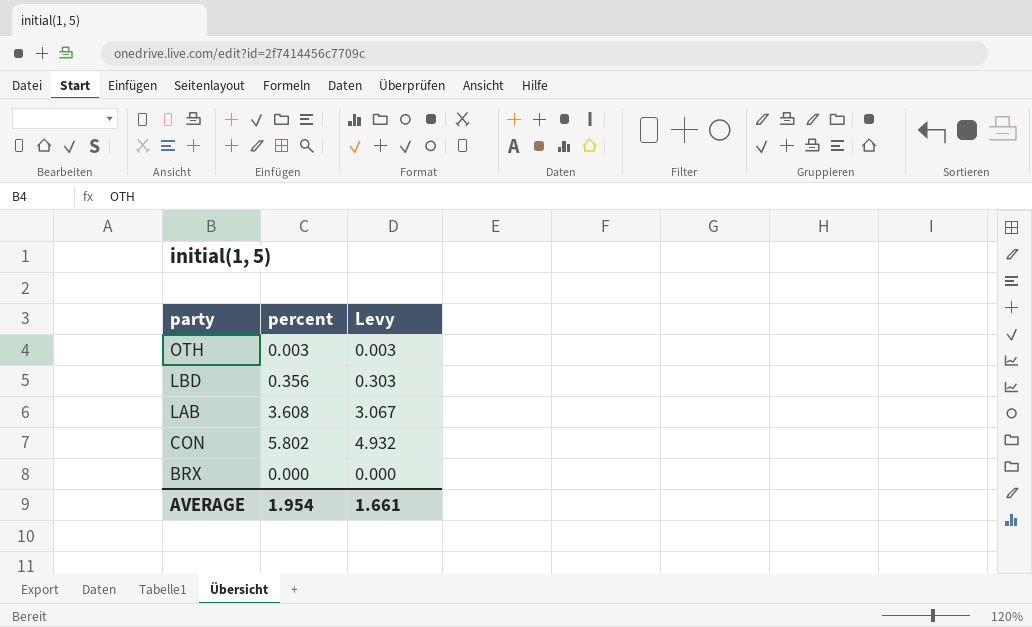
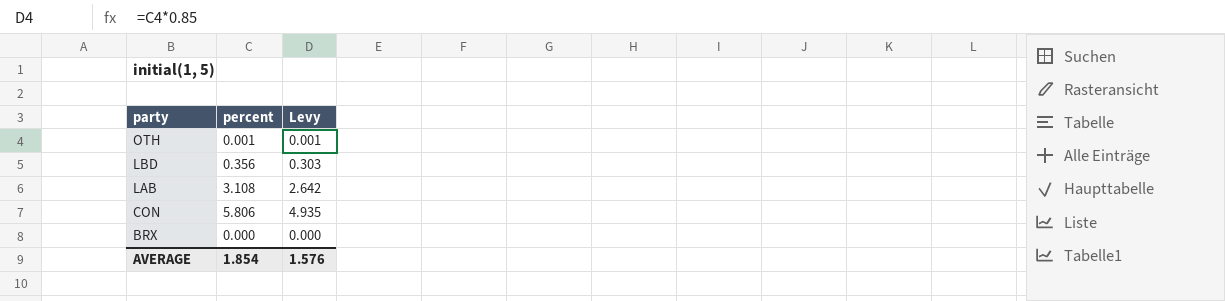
OTH | percent: 0.003 -> 0.001
OTH | Levy: 0.003 -> 0.001
LAB | percent: 3.608 -> 3.108
LAB | Levy: 3.067 -> 2.642
CON | percent: 5.802 -> 5.806
CON | Levy: 4.932 -> 4.935
AVERAGE | percent: 1.954 -> 1.854
AVERAGE | Levy: 1.661 -> 1.576

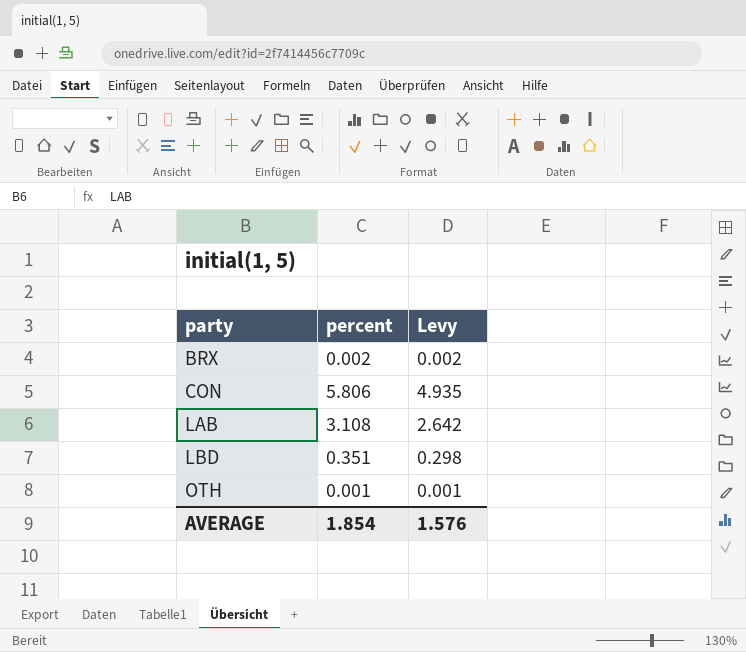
row order: party descending -> party ascending
BRX | percent: 0.000 -> 0.002
BRX | Levy: 0.000 -> 0.002
LBD | percent: 0.356 -> 0.351
LBD | Levy: 0.303 -> 0.298

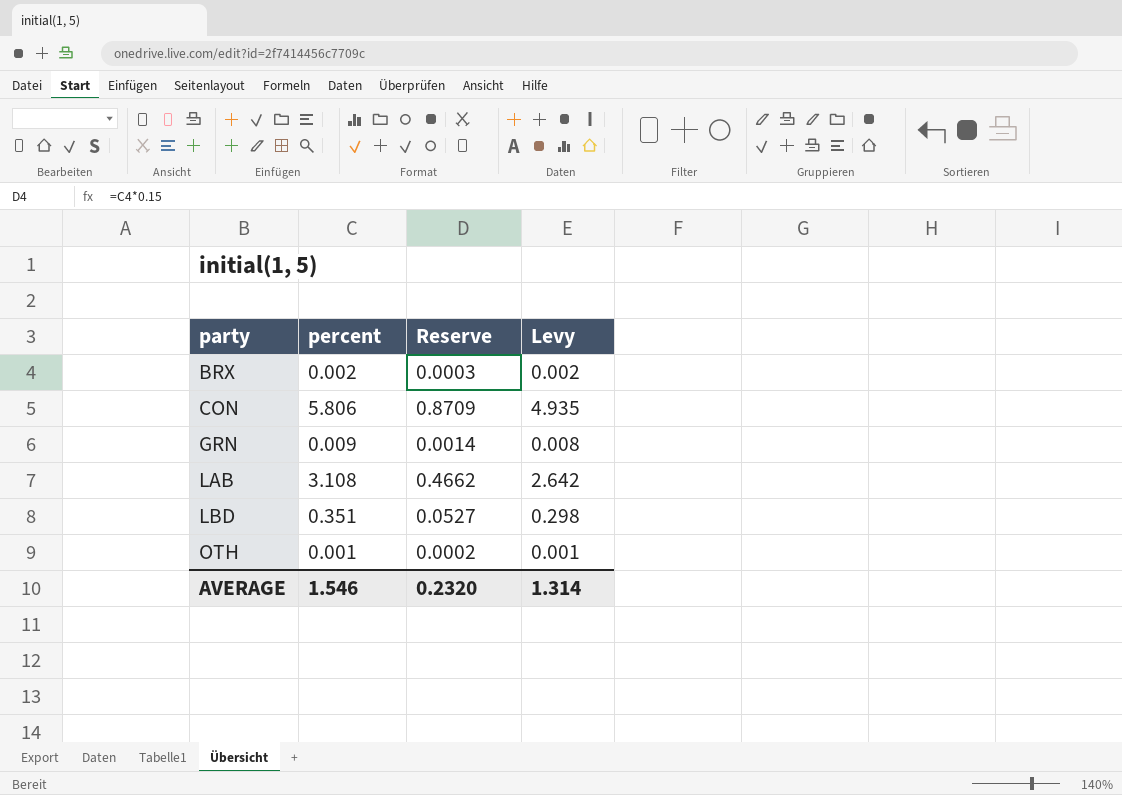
column Reserve | formula: none -> [percent] * 0.15
row GRN: none -> 0.009 | 0.0014 | 0.008
AVERAGE | percent: 1.854 -> 1.546
AVERAGE | Levy: 1.576 -> 1.314

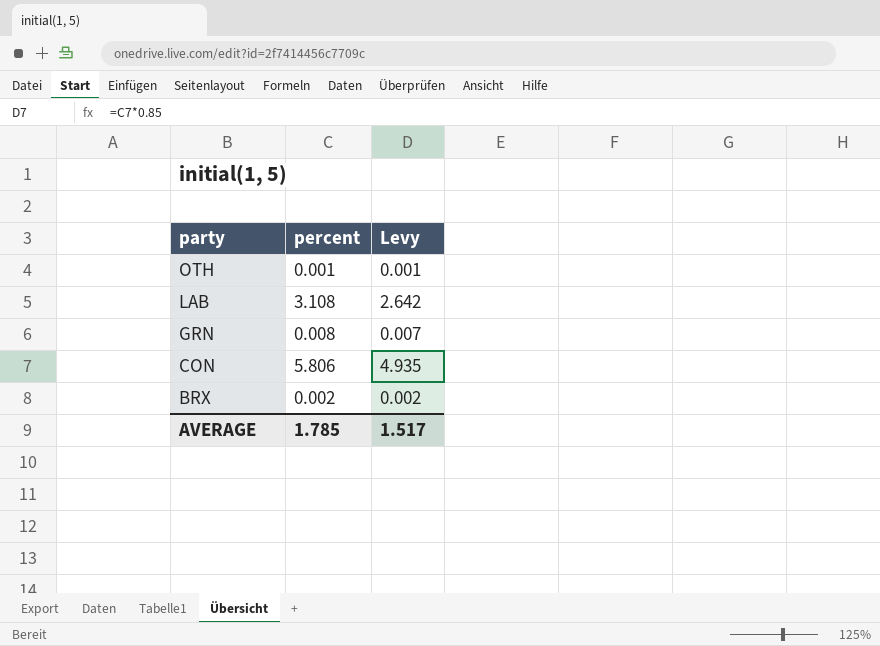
row order: party ascending -> party descending
column Reserve | formula: [percent] * 0.15 -> none
row LBD: 0.351 | 0.0527 | 0.298 -> none
GRN | percent: 0.009 -> 0.008
GRN | Levy: 0.008 -> 0.007
AVERAGE | percent: 1.546 -> 1.785
AVERAGE | Levy: 1.314 -> 1.517

